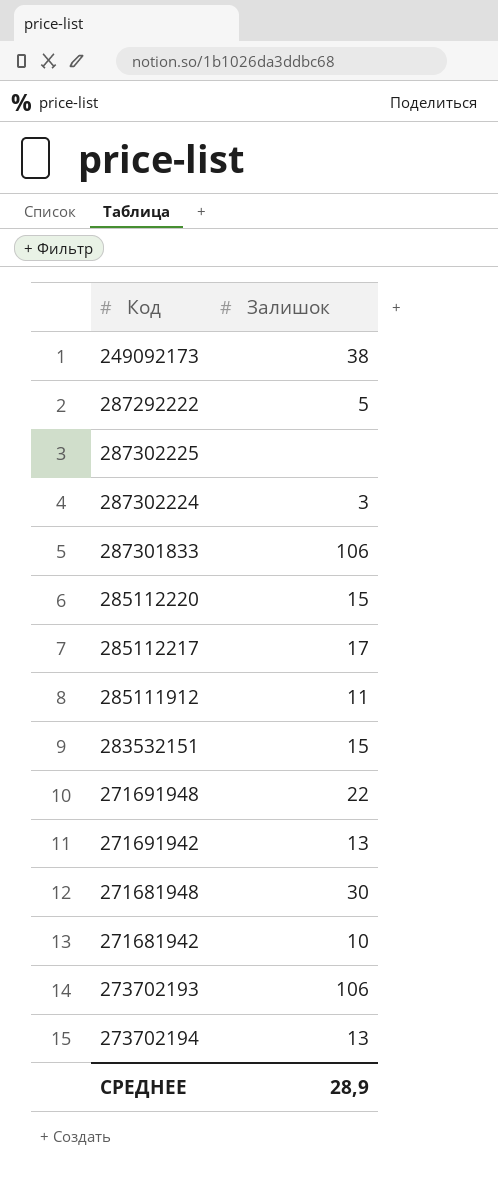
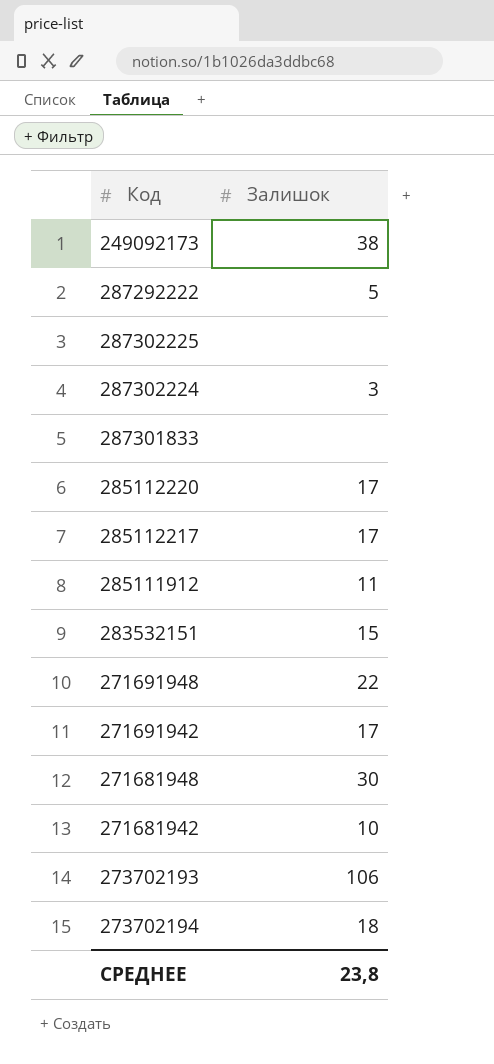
287301833 | Залишок: 106 -> none
285112220 | Залишок: 15 -> 17
271691942 | Залишок: 13 -> 17
273702194 | Залишок: 13 -> 18
СРЕДНЕЕ | Залишок: 28,9 -> 23,8

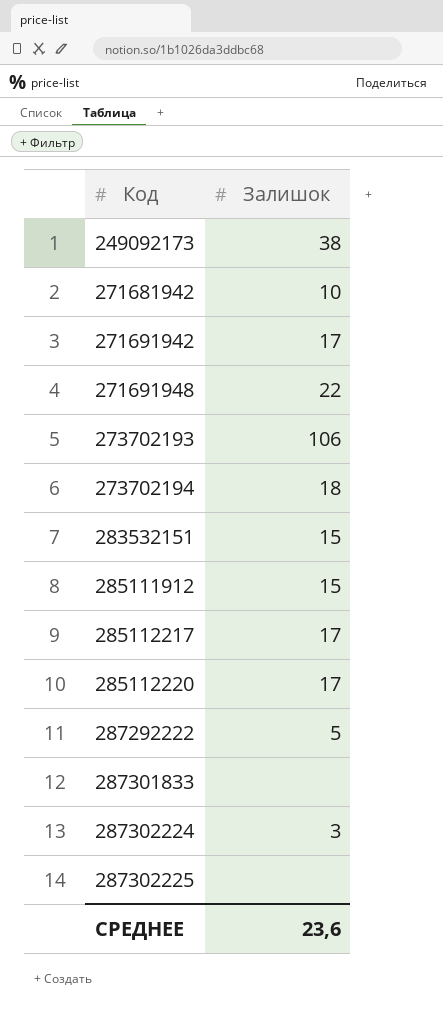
row order: none -> Код ascending
row 271681948: 30 -> none
285111912 | Залишок: 11 -> 15
СРЕДНЕЕ | Залишок: 23,8 -> 23,6

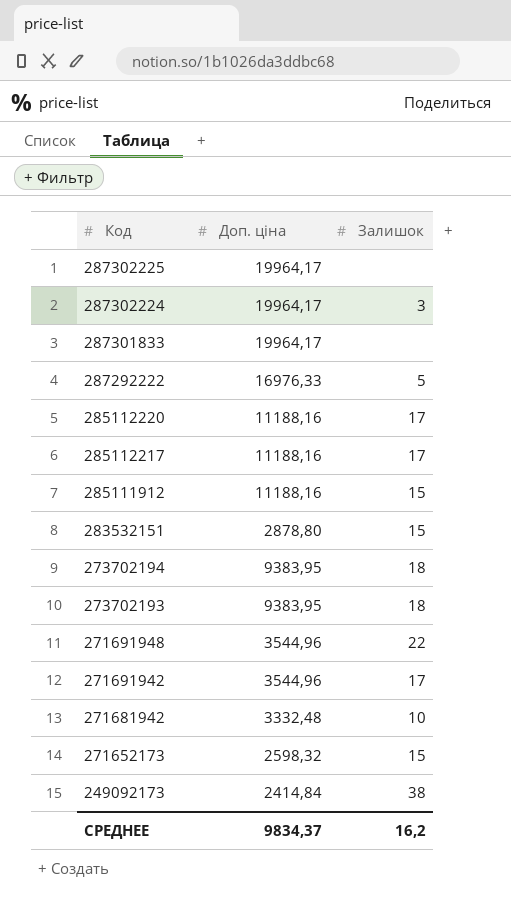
row order: Код ascending -> Код descending
column Доп. ціна | position: none -> 2
273702193 | Залишок: 106 -> 18
row 271652173: none -> 2598,32 | 15
СРЕДНЕЕ | Залишок: 23,6 -> 16,2

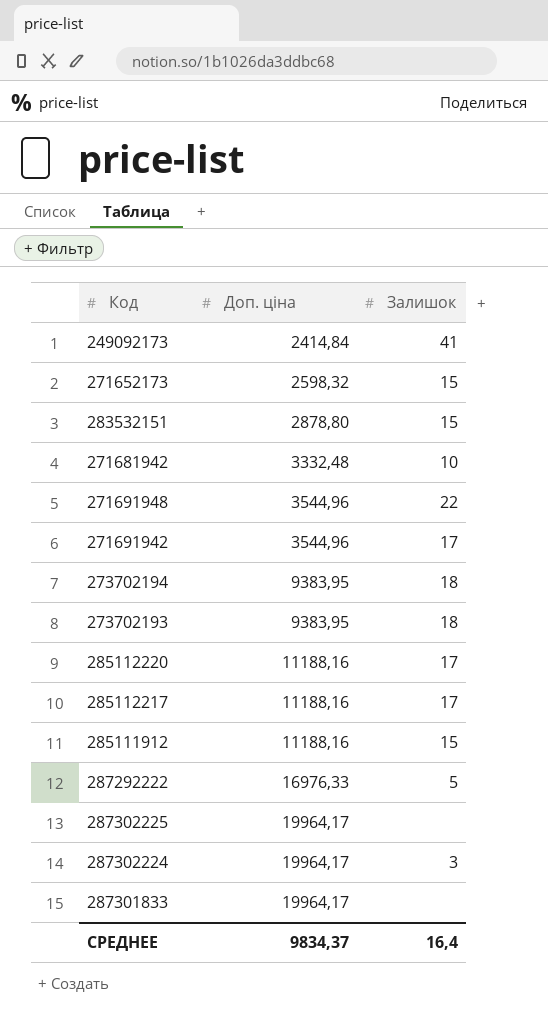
row order: Код descending -> Доп. ціна ascending
249092173 | Залишок: 38 -> 41
СРЕДНЕЕ | Залишок: 16,2 -> 16,4

